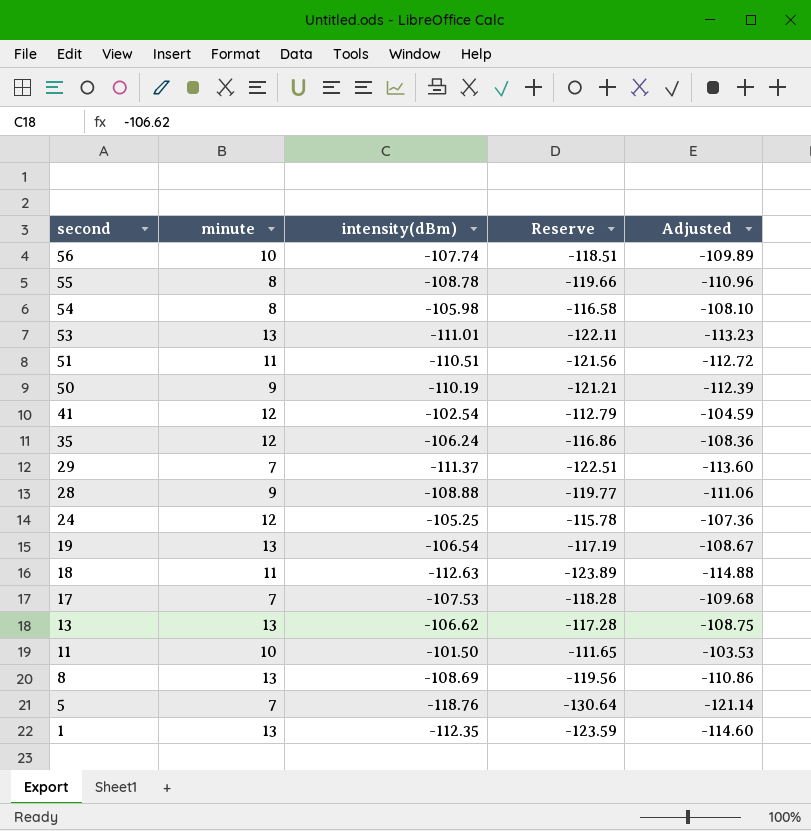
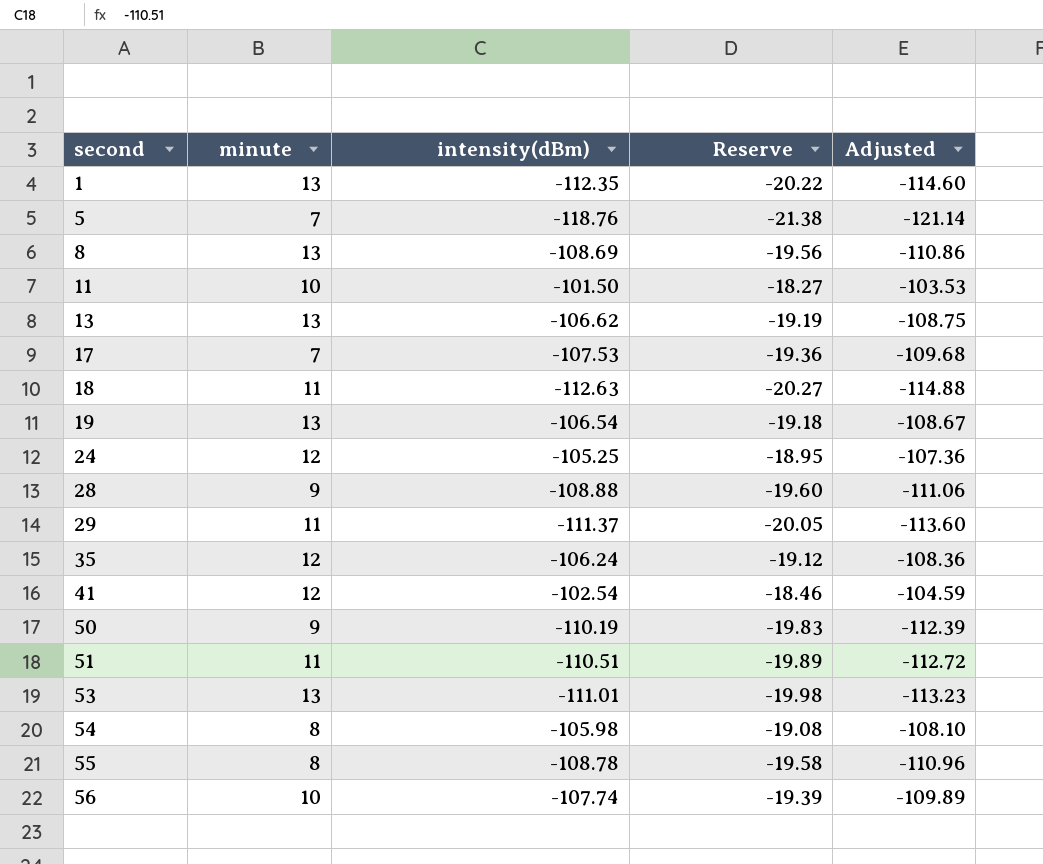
row order: second descending -> second ascending
column Reserve | formula: [intensity(dBm)] * 1.1 -> [intensity(dBm)] * 0.18
29 | minute: 7 -> 11

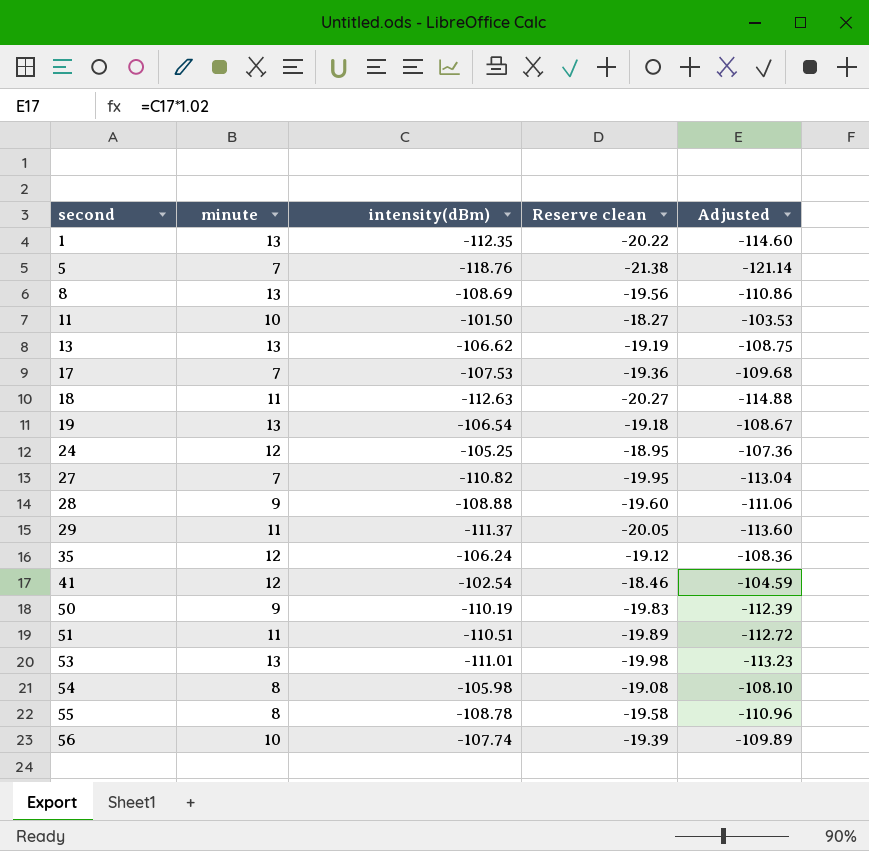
column name: Reserve -> Reserve clean
row 27: none -> 7 | -110.82 | -19.95 | -113.04

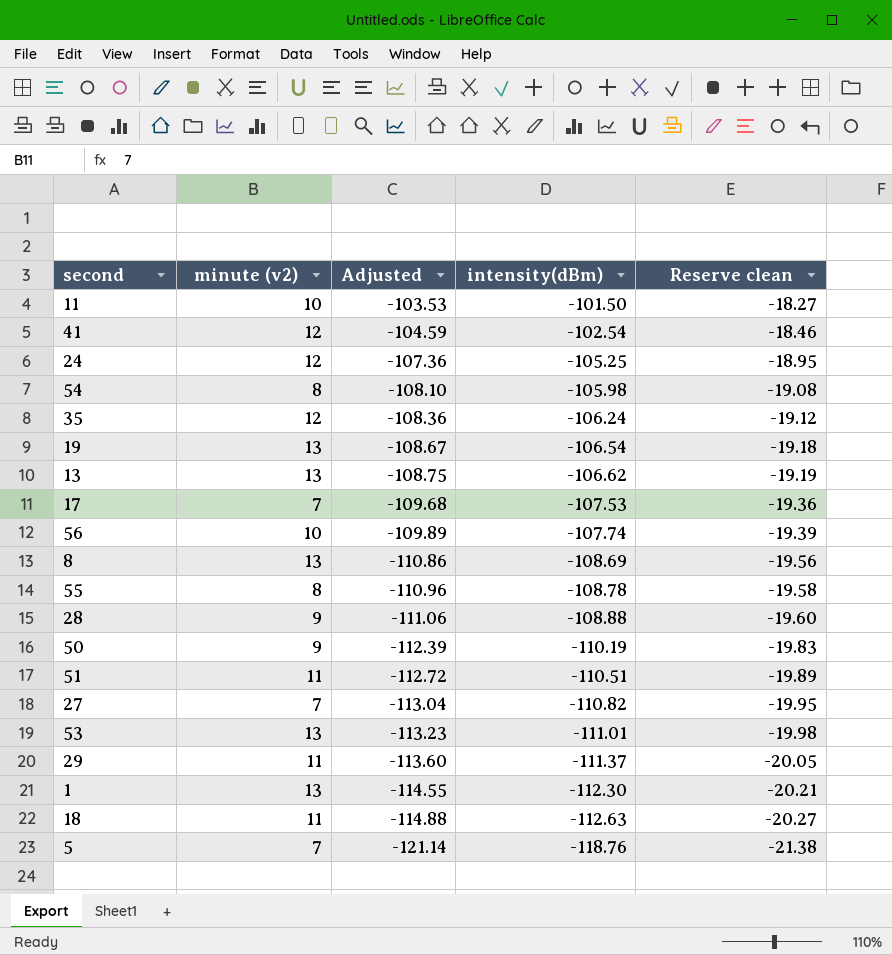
row order: second ascending -> Adjusted descending
column name: minute -> minute (v2)
column Adjusted | position: 5 -> 3
1 | Adjusted: -114.60 -> -114.55
1 | intensity(dBm): -112.35 -> -112.30
1 | Reserve clean: -20.22 -> -20.21

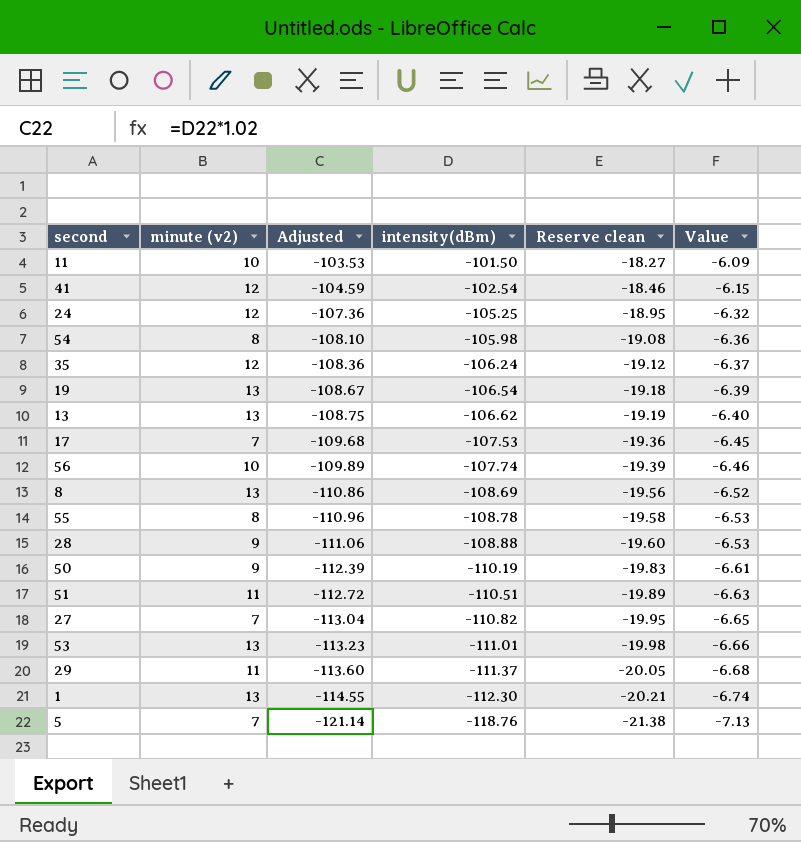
column Value | formula: none -> [intensity(dBm)] * 0.06
row 18: 11 | -114.88 | -112.63 | -20.27 -> none

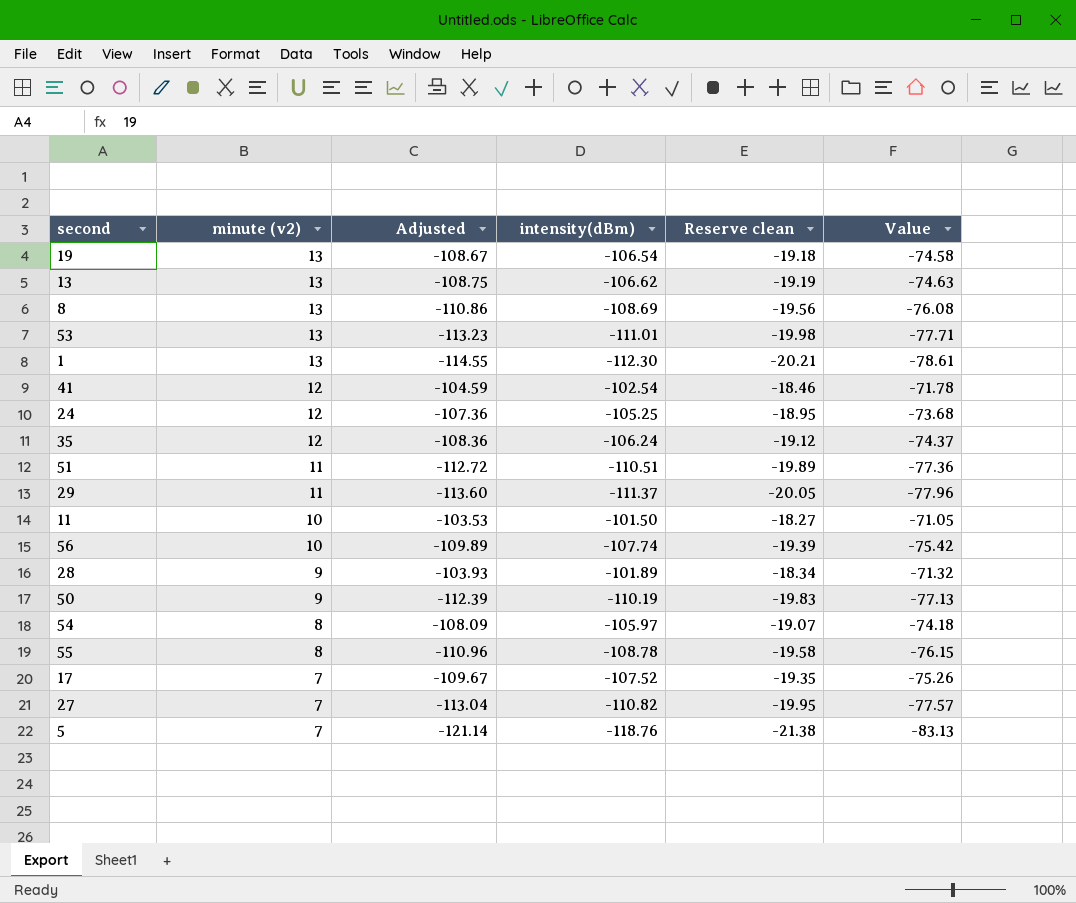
row order: Adjusted descending -> minute (v2) descending
column Value | formula: [intensity(dBm)] * 0.06 -> [intensity(dBm)] * 0.7
28 | Adjusted: -111.06 -> -103.93
28 | intensity(dBm): -108.88 -> -101.89
28 | Reserve clean: -19.60 -> -18.34
54 | Adjusted: -108.10 -> -108.09
54 | intensity(dBm): -105.98 -> -105.97
54 | Reserve clean: -19.08 -> -19.07
17 | Adjusted: -109.68 -> -109.67
17 | intensity(dBm): -107.53 -> -107.52
17 | Reserve clean: -19.36 -> -19.35

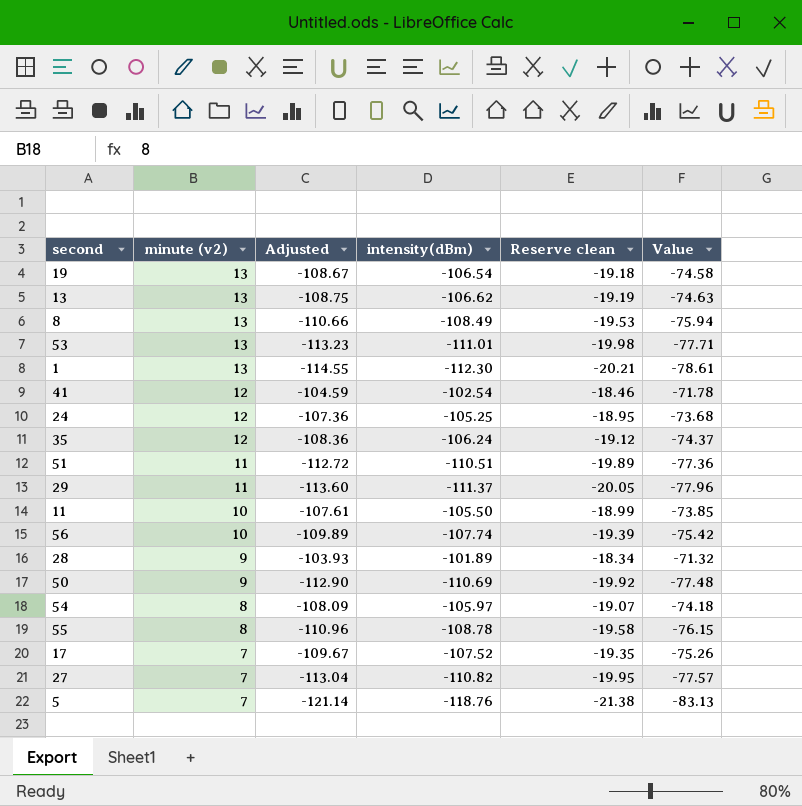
8 | Adjusted: -110.86 -> -110.66
8 | intensity(dBm): -108.69 -> -108.49
8 | Reserve clean: -19.56 -> -19.53
8 | Value: -76.08 -> -75.94
11 | Adjusted: -103.53 -> -107.61
11 | intensity(dBm): -101.50 -> -105.50
11 | Reserve clean: -18.27 -> -18.99
11 | Value: -71.05 -> -73.85
50 | Adjusted: -112.39 -> -112.90
50 | intensity(dBm): -110.19 -> -110.69
50 | Reserve clean: -19.83 -> -19.92
50 | Value: -77.13 -> -77.48

